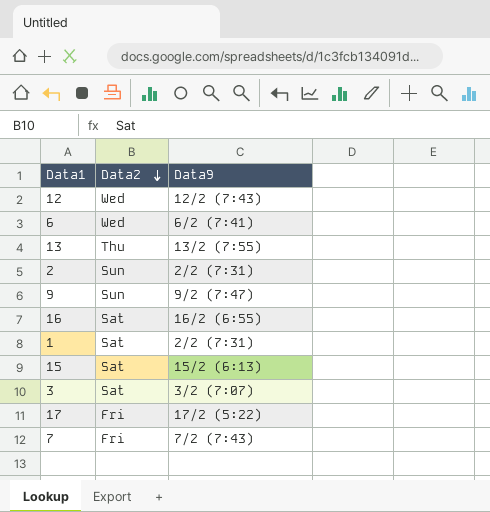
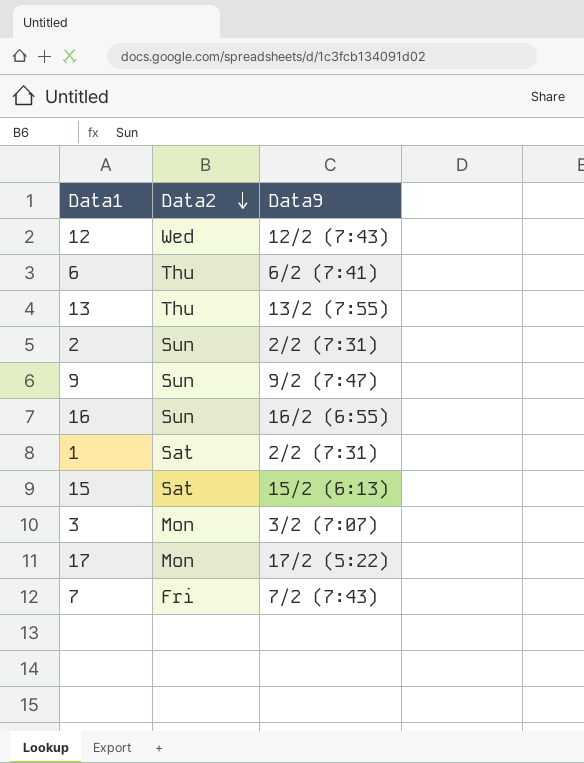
6 | Data2: Wed -> Thu
16 | Data2: Sat -> Sun
3 | Data2: Sat -> Mon
17 | Data2: Fri -> Mon

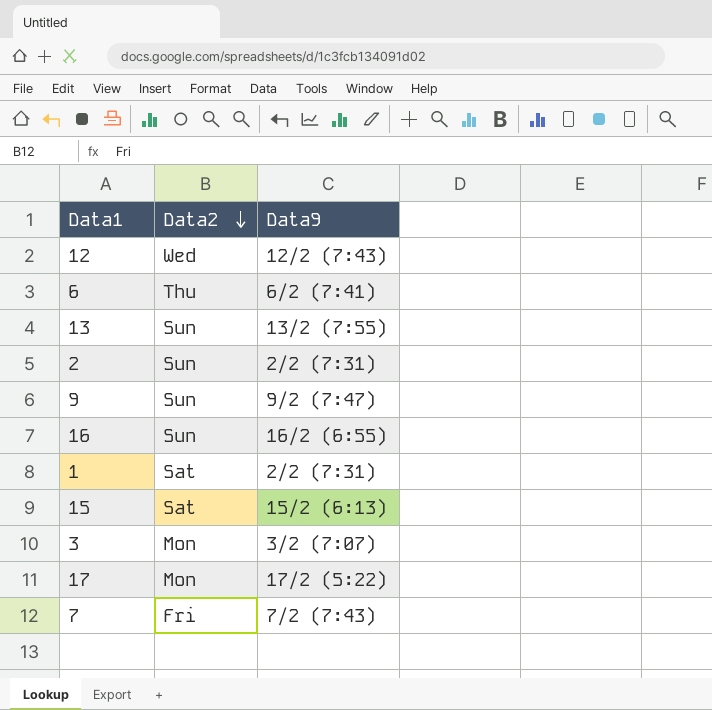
13 | Data2: Thu -> Sun

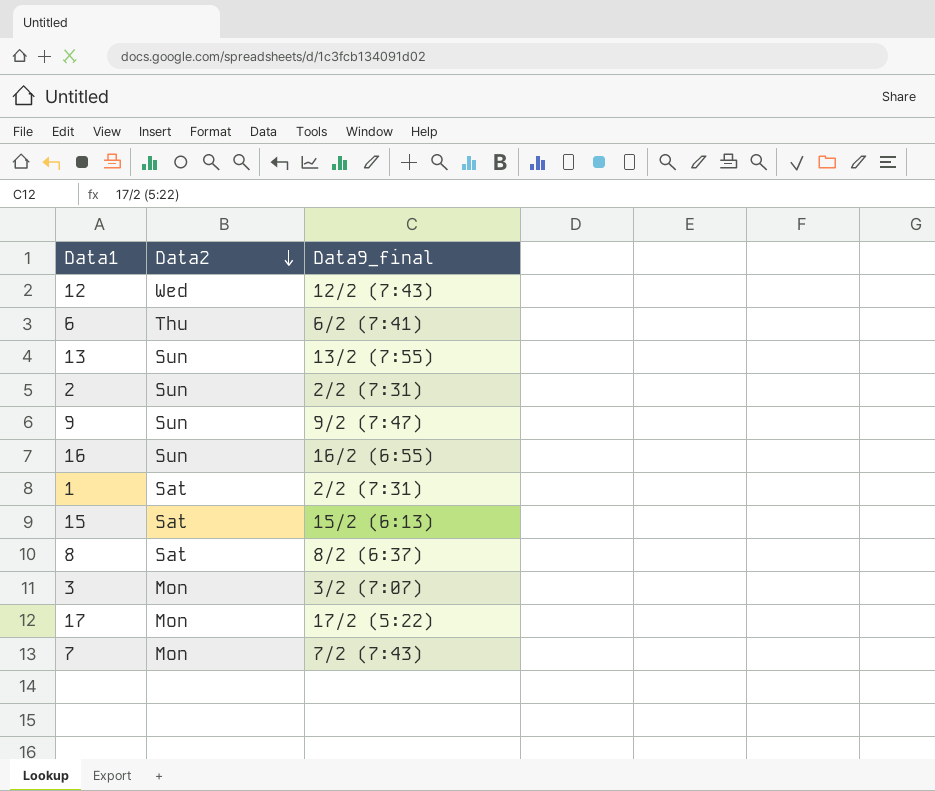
column name: Data9 -> Data9_final
row 8: none -> Sat | 8/2 (6:37)
7 | Data2: Fri -> Mon

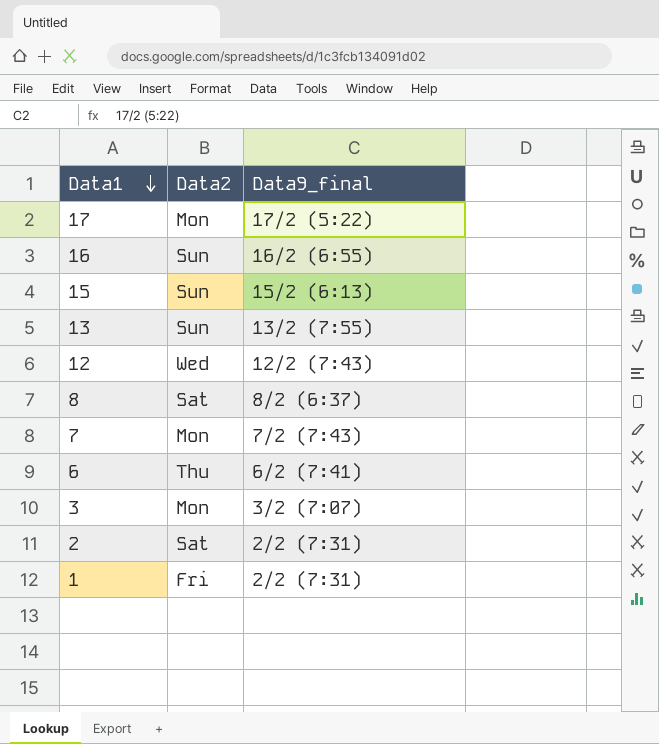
row order: Data2 descending -> Data1 descending
row 9: Sun | 9/2 (7:47) -> none
15 | Data2: Sat -> Sun
2 | Data2: Sun -> Sat
1 | Data2: Sat -> Fri

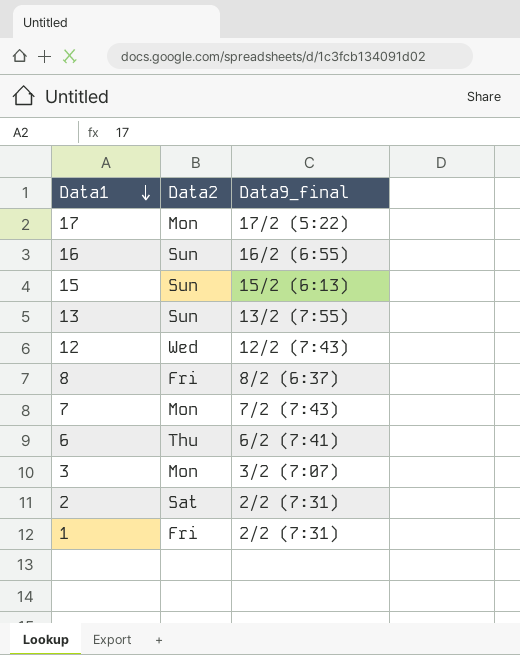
8 | Data2: Sat -> Fri

